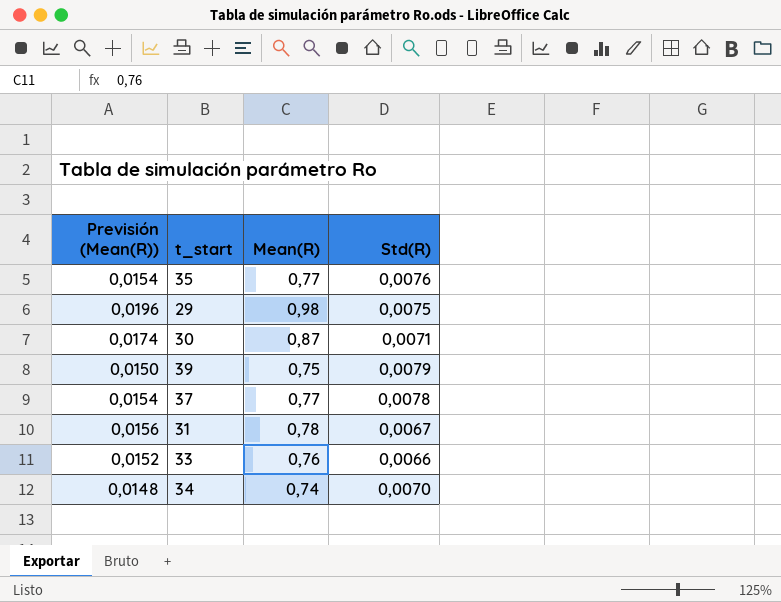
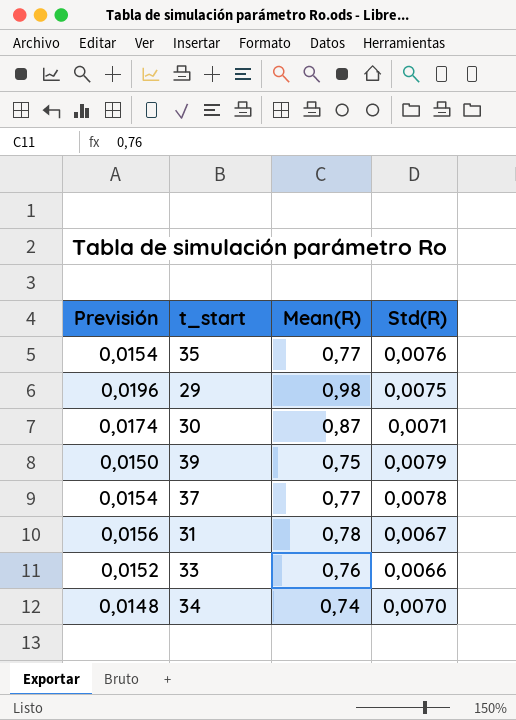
column name: Previsión (Mean(R)) -> Previsión

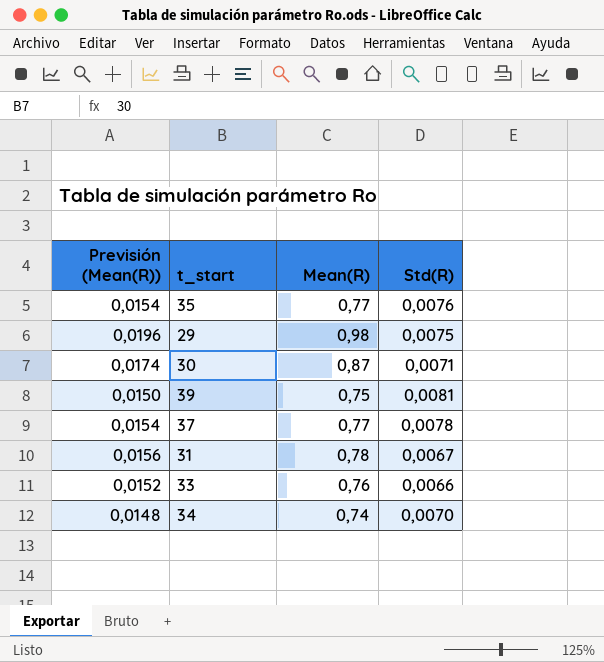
column name: Previsión -> Previsión (Mean(R))
39 | Std(R): 0,0079 -> 0,0081

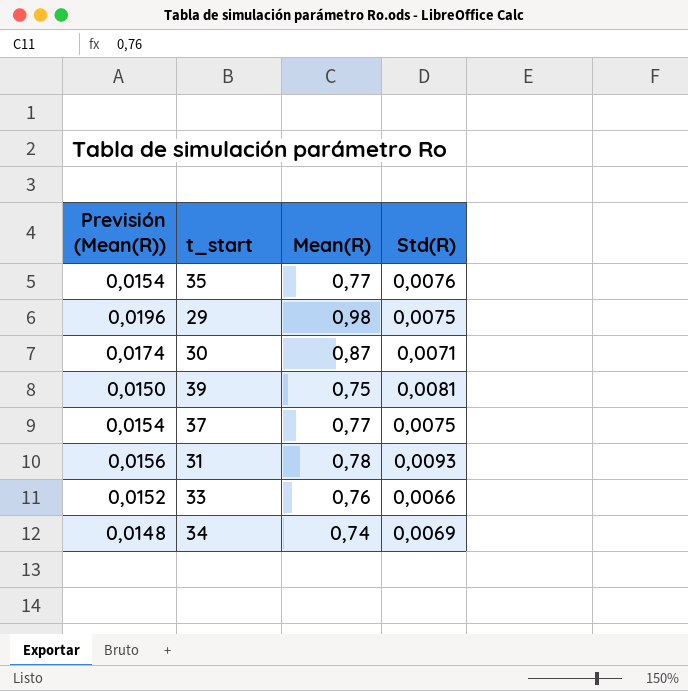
37 | Std(R): 0,0078 -> 0,0075
31 | Std(R): 0,0067 -> 0,0093
34 | Std(R): 0,0070 -> 0,0069

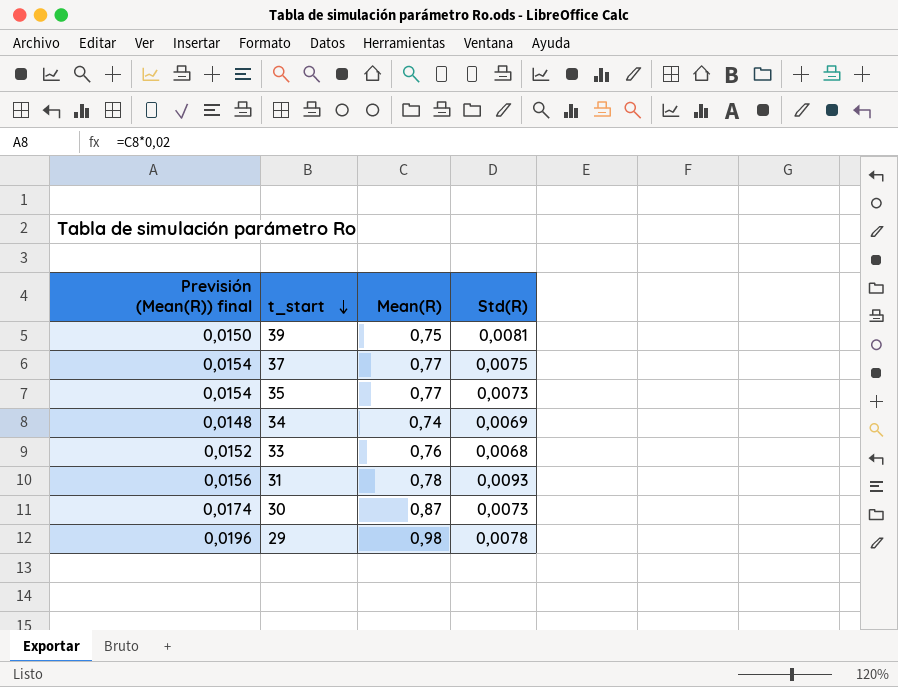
row order: none -> t_start descending
column name: Previsión (Mean(R)) -> Previsión (Mean(R)) final
35 | Std(R): 0,0076 -> 0,0073
33 | Std(R): 0,0066 -> 0,0068
30 | Std(R): 0,0071 -> 0,0073
29 | Std(R): 0,0075 -> 0,0078

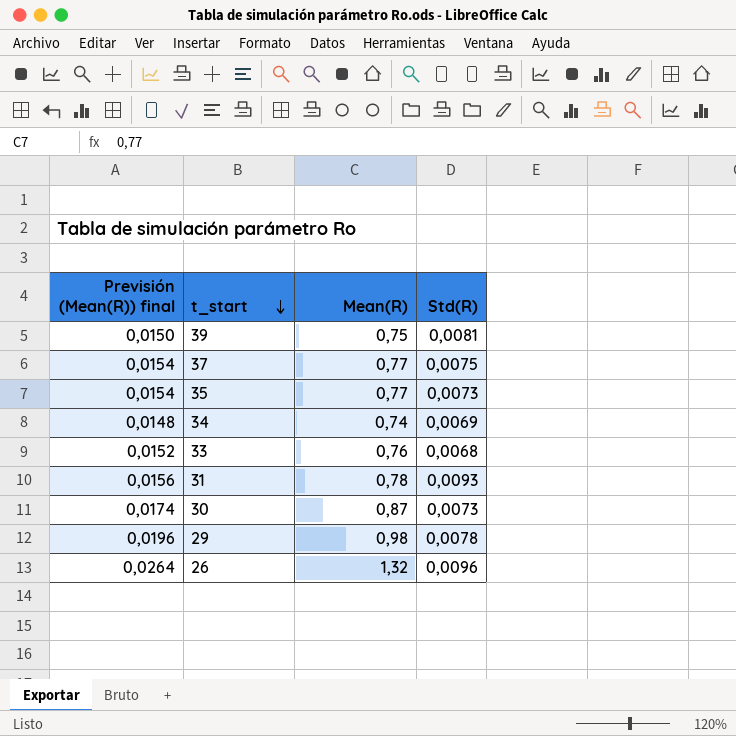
row 26: none -> 0,0264 | 1,32 | 0,0096

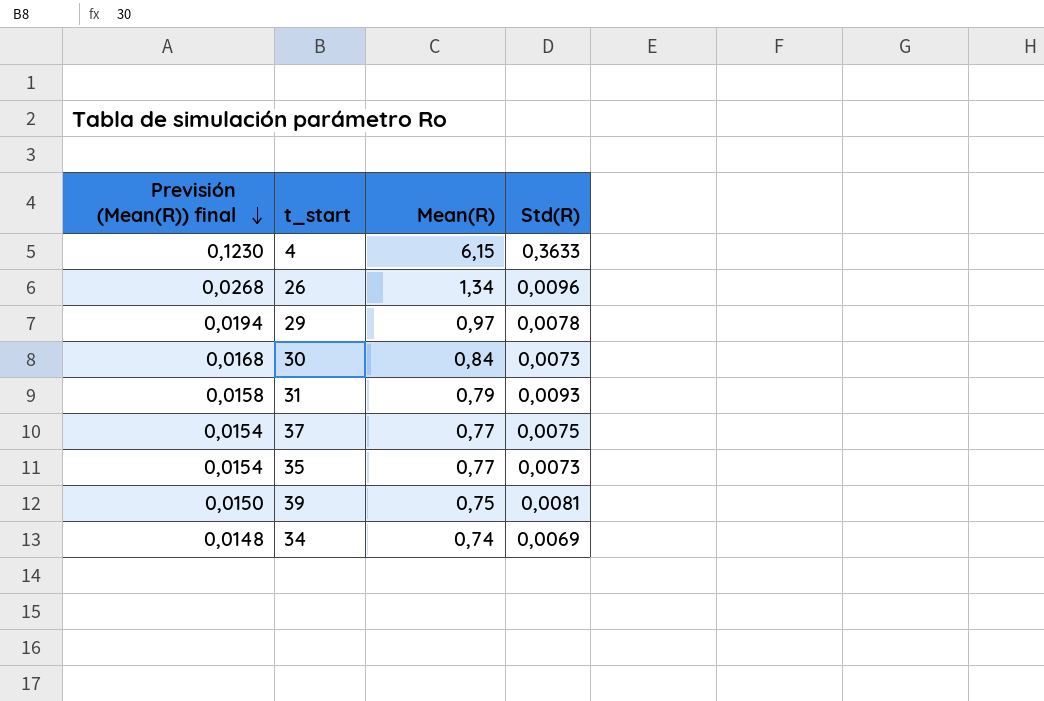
row order: t_start descending -> Previsión (Mean(R)) final descending
row 33: 0,0152 | 0,76 | 0,0068 -> none
row 4: none -> 0,1230 | 6,15 | 0,3633
26 | Previsión (Mean(R)) final: 0,0264 -> 0,0268
26 | Mean(R): 1,32 -> 1,34
29 | Previsión (Mean(R)) final: 0,0196 -> 0,0194
29 | Mean(R): 0,98 -> 0,97
30 | Previsión (Mean(R)) final: 0,0174 -> 0,0168
30 | Mean(R): 0,87 -> 0,84
31 | Previsión (Mean(R)) final: 0,0156 -> 0,0158
31 | Mean(R): 0,78 -> 0,79

